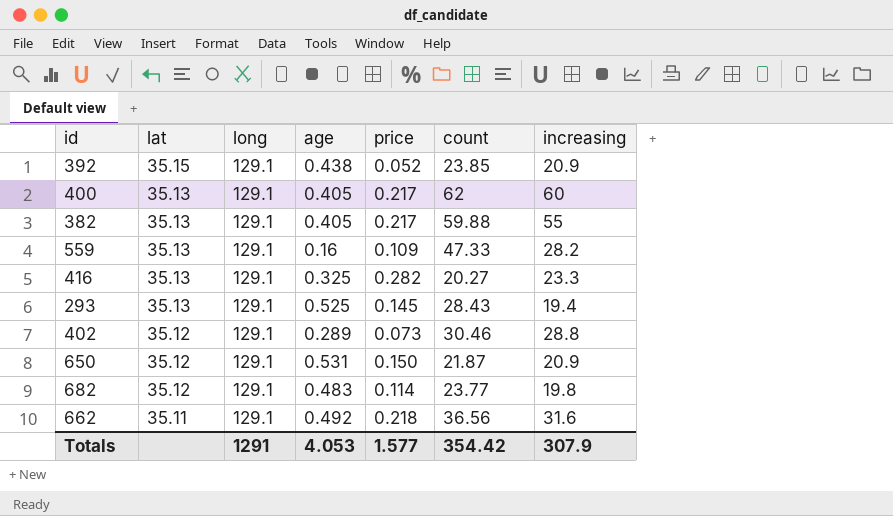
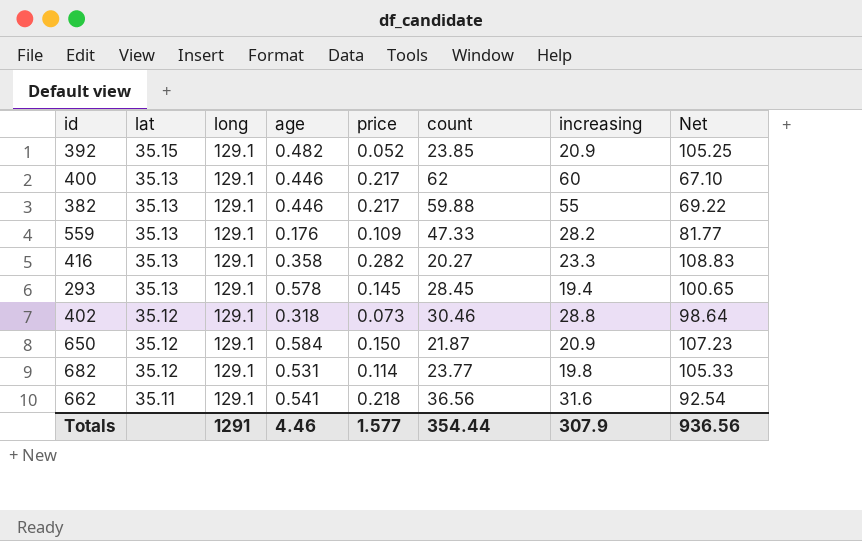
column Net | formula: none -> [long] - [count]
392 | age: 0.438 -> 0.482
400 | age: 0.405 -> 0.446
382 | age: 0.405 -> 0.446
559 | age: 0.16 -> 0.176
416 | age: 0.325 -> 0.358
293 | age: 0.525 -> 0.578
293 | count: 28.43 -> 28.45
402 | age: 0.289 -> 0.318
650 | age: 0.531 -> 0.584
682 | age: 0.483 -> 0.531
662 | age: 0.492 -> 0.541
Totals | age: 4.053 -> 4.46
Totals | count: 354.42 -> 354.44

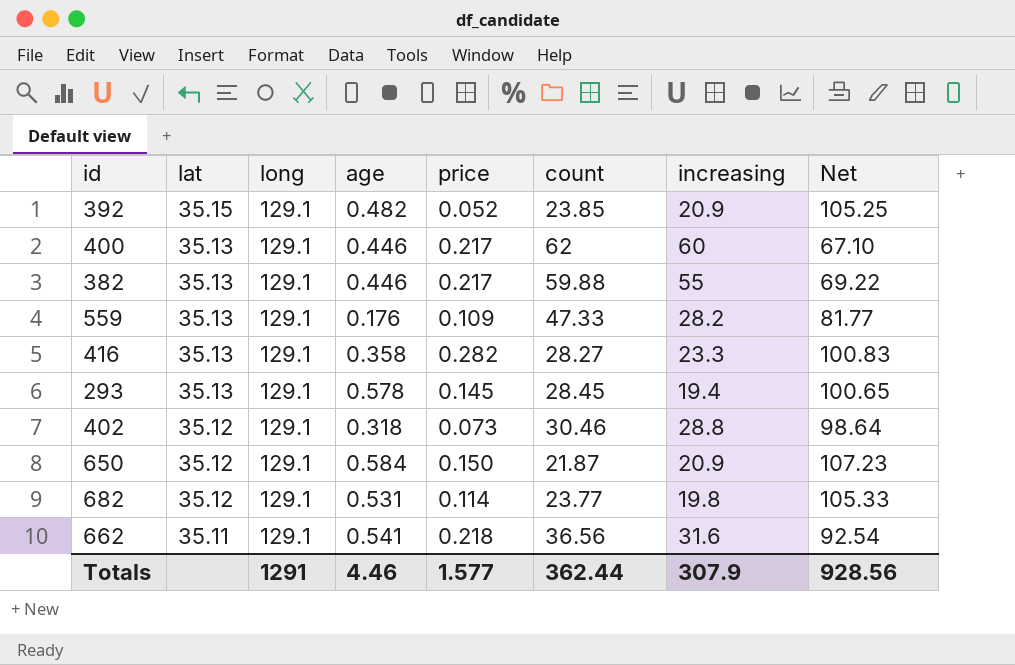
416 | count: 20.27 -> 28.27
416 | Net: 108.83 -> 100.83
Totals | count: 354.44 -> 362.44
Totals | Net: 936.56 -> 928.56

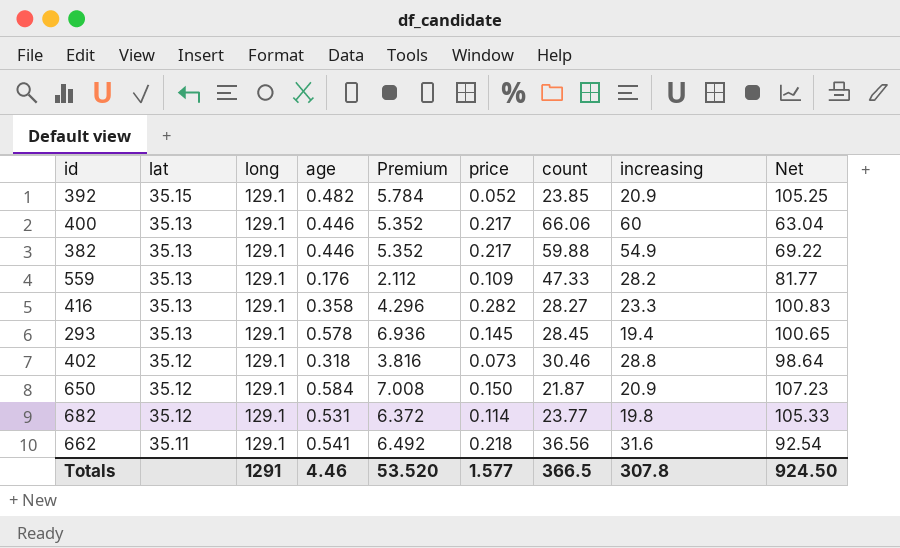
column Premium | formula: none -> [age] * 12
400 | count: 62 -> 66.06
400 | Net: 67.10 -> 63.04
382 | increasing: 55 -> 54.9
Totals | count: 362.44 -> 366.5
Totals | increasing: 307.9 -> 307.8
Totals | Net: 928.56 -> 924.50

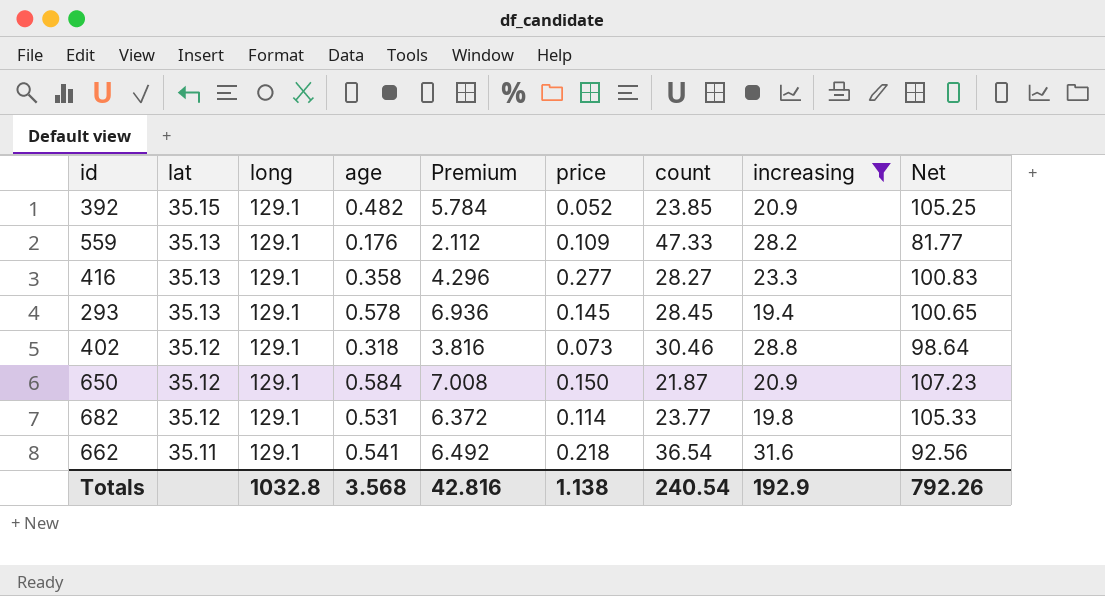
filter: none -> increasing <= 31.6
416 | price: 0.282 -> 0.277
662 | count: 36.56 -> 36.54
662 | Net: 92.54 -> 92.56
Totals | long: 1291 -> 1032.8
Totals | age: 4.46 -> 3.568
Totals | Premium: 53.520 -> 42.816
Totals | price: 1.577 -> 1.138
Totals | count: 366.5 -> 240.54
Totals | increasing: 307.8 -> 192.9
Totals | Net: 924.50 -> 792.26

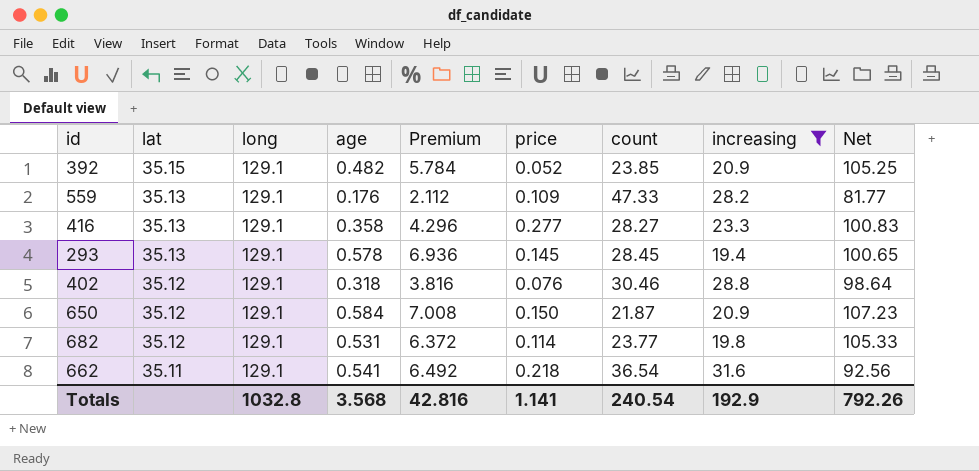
402 | price: 0.073 -> 0.076
Totals | price: 1.138 -> 1.141

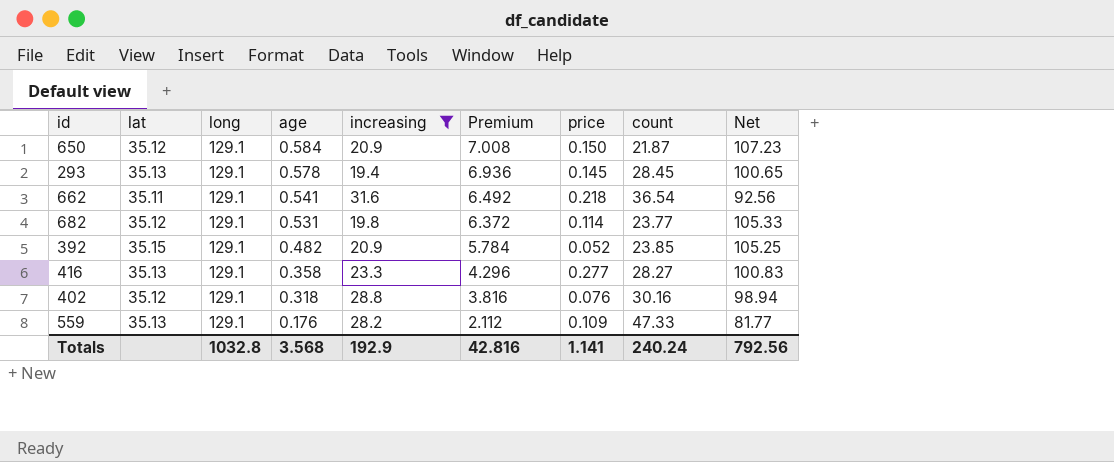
row order: lat descending -> age descending
column increasing | position: 8 -> 5
402 | count: 30.46 -> 30.16
402 | Net: 98.64 -> 98.94
Totals | count: 240.54 -> 240.24
Totals | Net: 792.26 -> 792.56

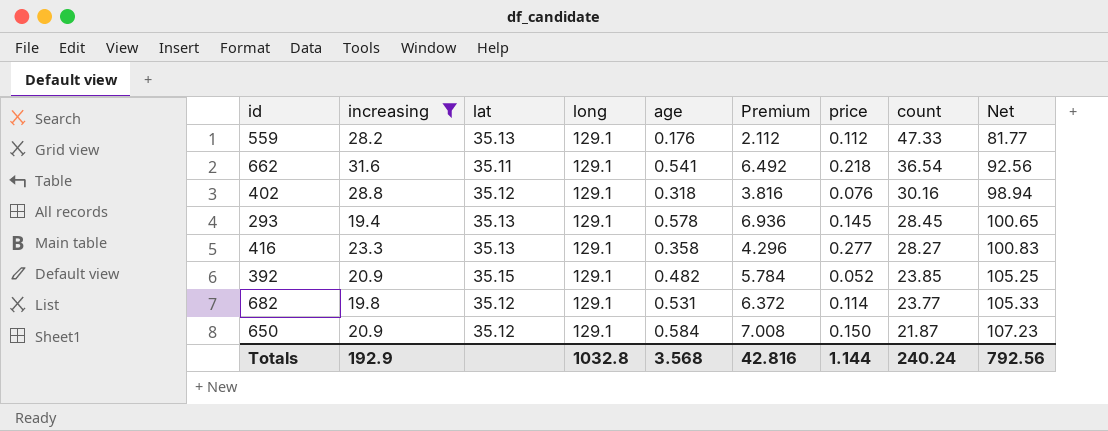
row order: age descending -> count descending
column increasing | position: 5 -> 2
559 | price: 0.109 -> 0.112
Totals | price: 1.141 -> 1.144

